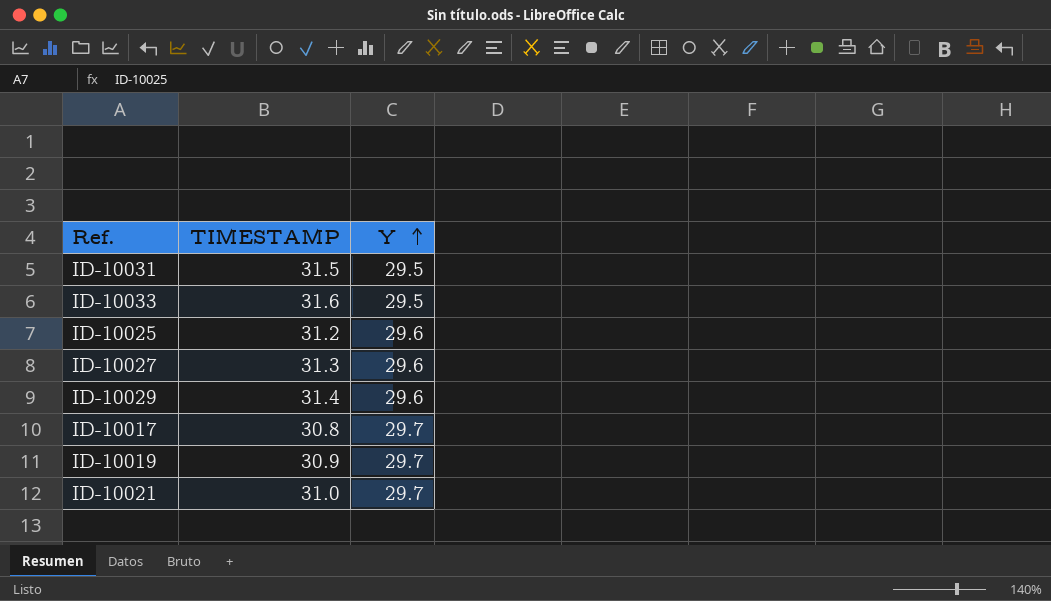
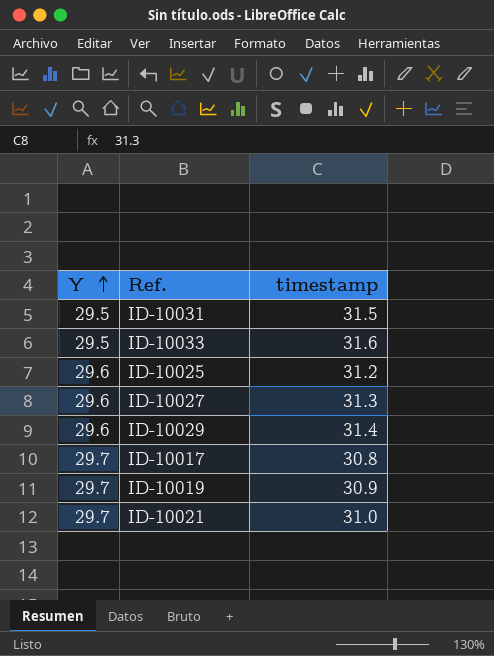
column Y | position: 3 -> 1
column name: TIMESTAMP -> timestamp

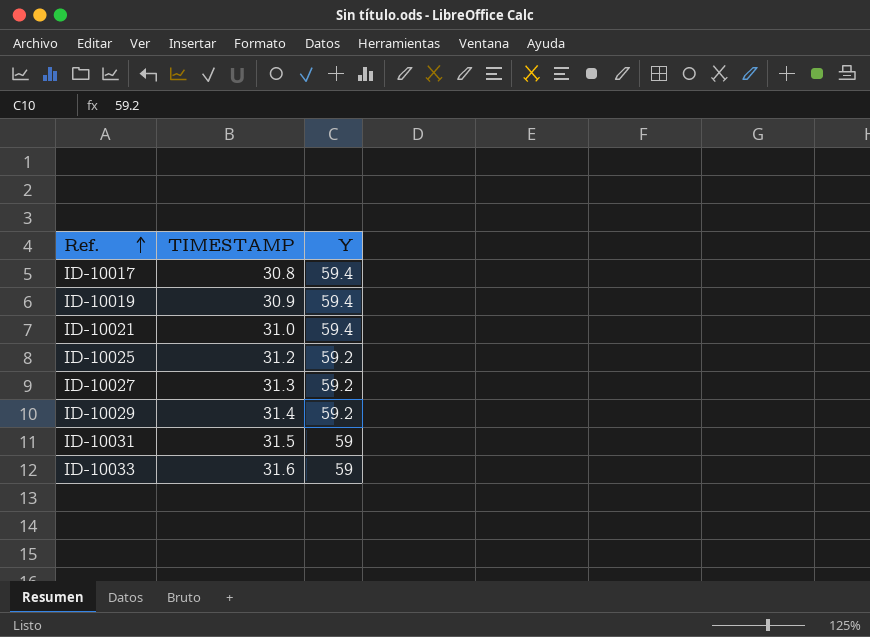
row order: Y ascending -> Ref. ascending
column name: timestamp -> TIMESTAMP
column Y | position: 1 -> 3
ID-10017 | Y: 29.7 -> 59.4
ID-10019 | Y: 29.7 -> 59.4
ID-10021 | Y: 29.7 -> 59.4
ID-10025 | Y: 29.6 -> 59.2
ID-10027 | Y: 29.6 -> 59.2
ID-10029 | Y: 29.6 -> 59.2
ID-10031 | Y: 29.5 -> 59
ID-10033 | Y: 29.5 -> 59

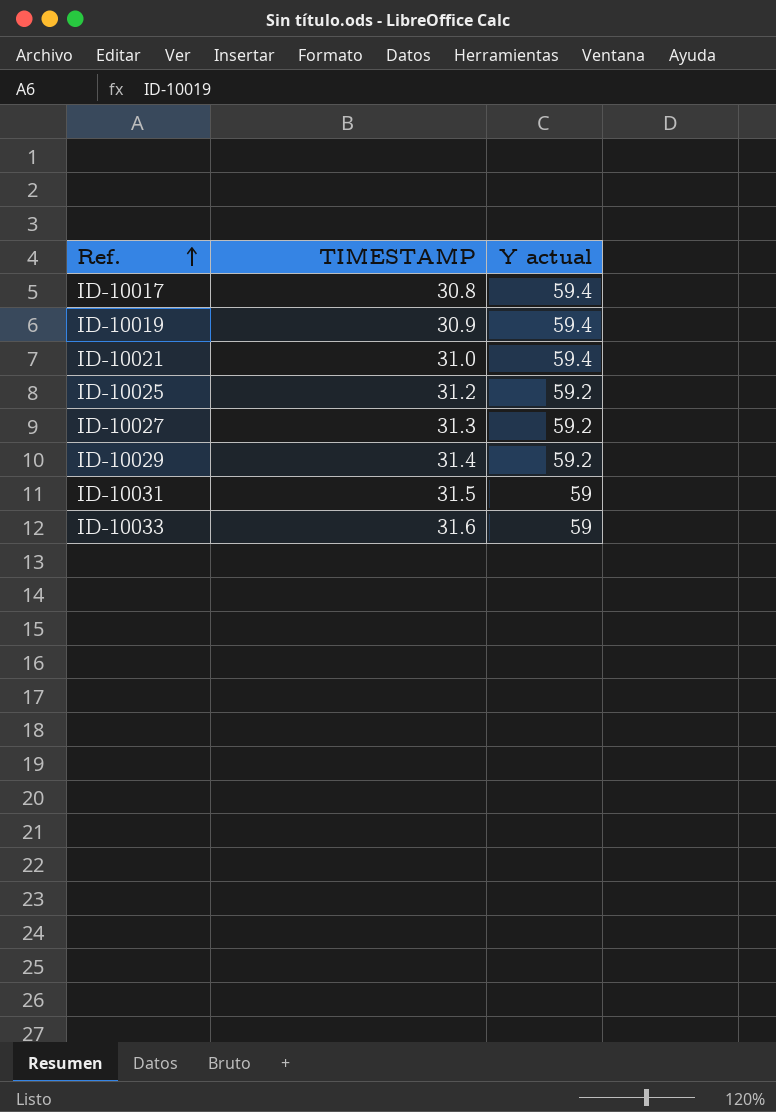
column name: Y -> Y actual

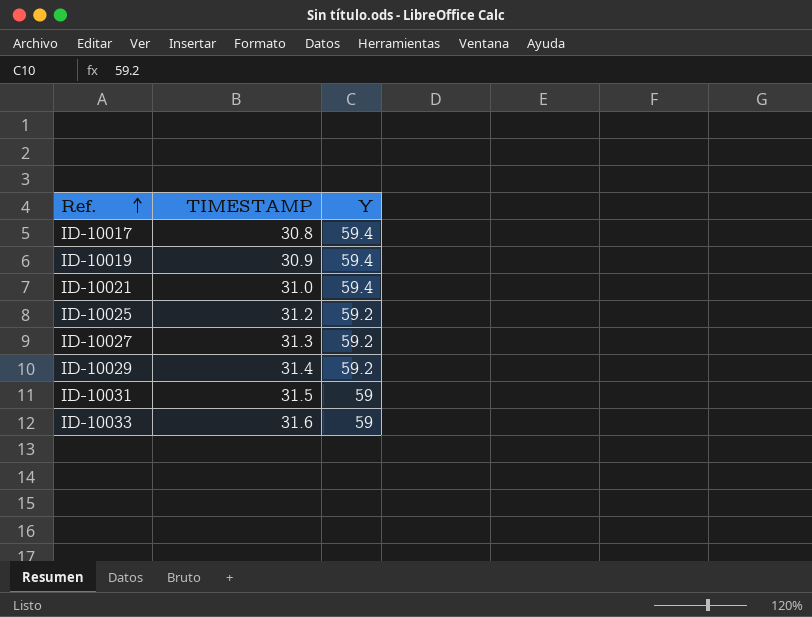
column name: Y actual -> Y

